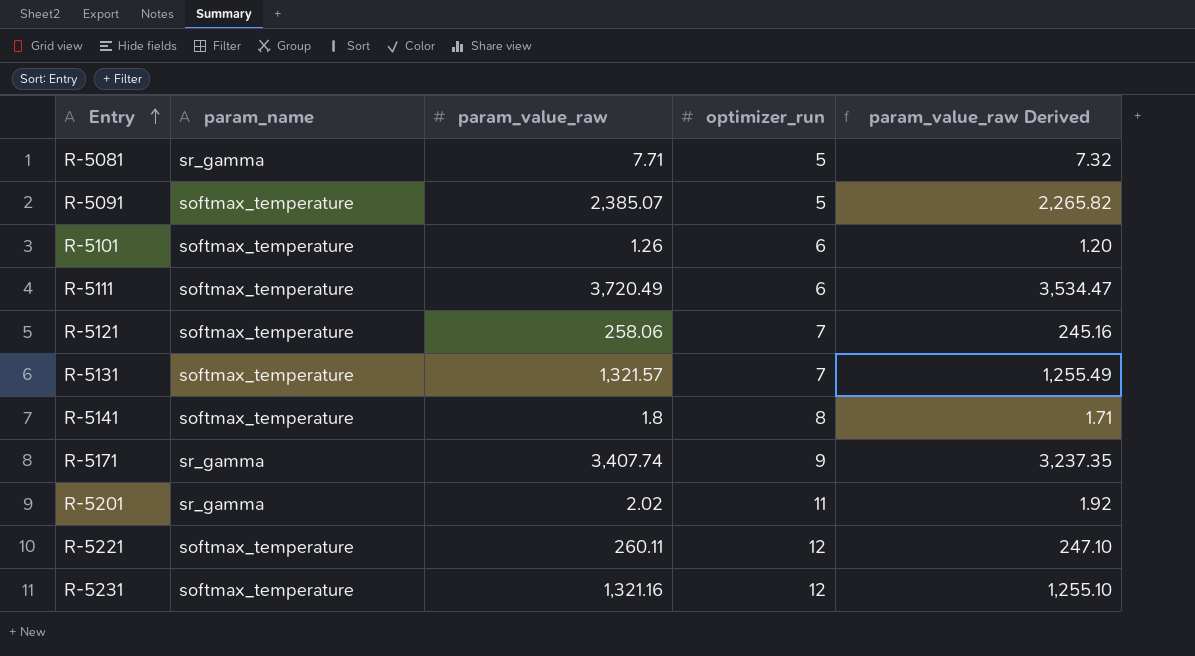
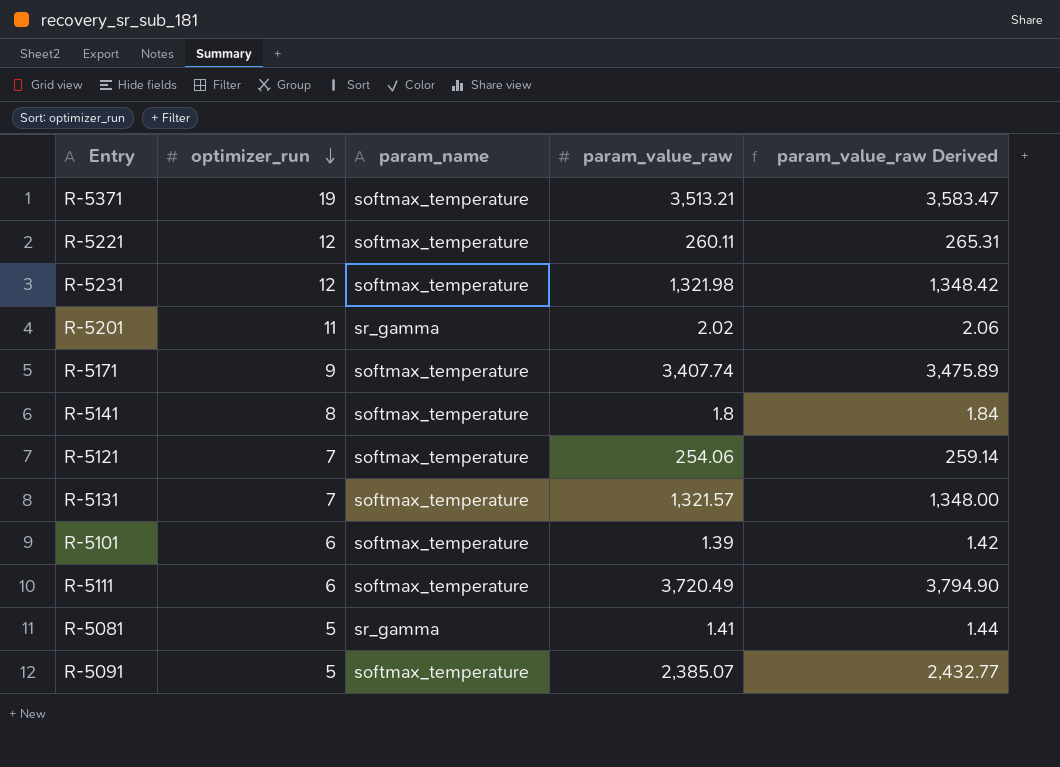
row order: Entry ascending -> optimizer_run descending
column optimizer_run | position: 4 -> 2
column param_value_raw Derived | formula: [param_value_raw] * 0.95 -> [param_value_raw] * 1.02
row R-5371: none -> 19 | softmax_temperature | 3,513.21 | 3,583.47
R-5231 | param_value_raw: 1,321.16 -> 1,321.98
R-5171 | param_name: sr_gamma -> softmax_temperature
R-5121 | param_value_raw: 258.06 -> 254.06
R-5101 | param_value_raw: 1.26 -> 1.39
R-5081 | param_value_raw: 7.71 -> 1.41

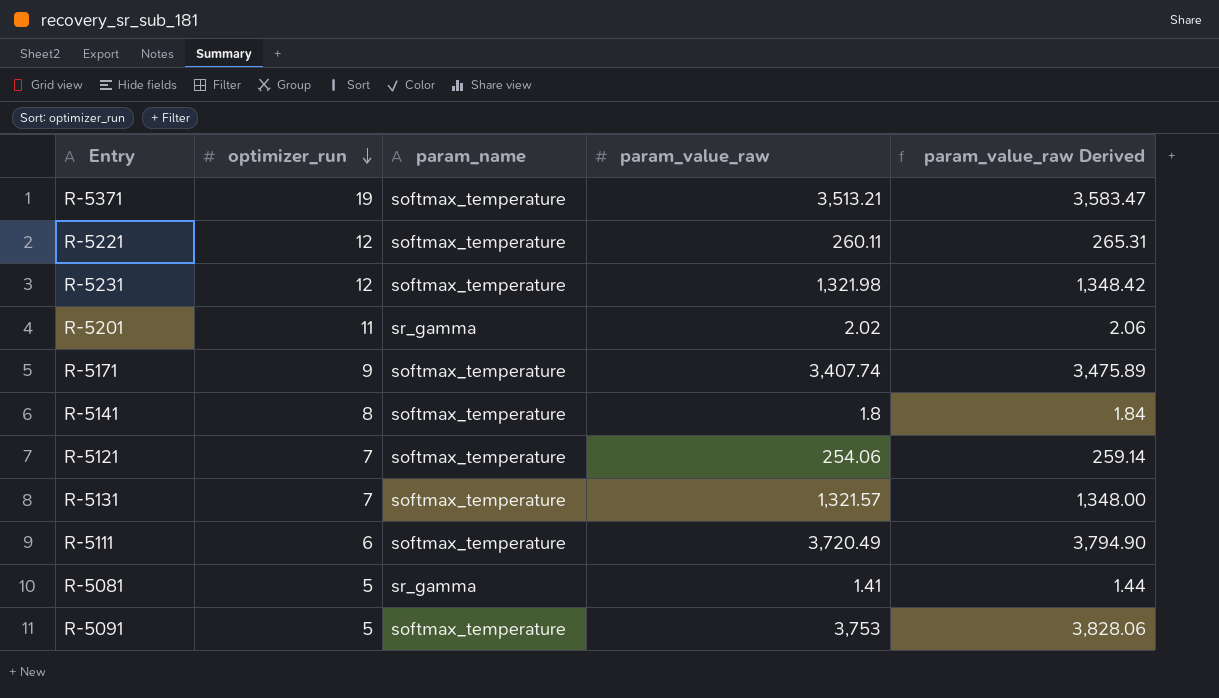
row R-5101: 6 | softmax_temperature | 1.39 | 1.42 -> none
R-5091 | param_value_raw: 2,385.07 -> 3,753
R-5091 | param_value_raw Derived: 2,432.77 -> 3,828.06

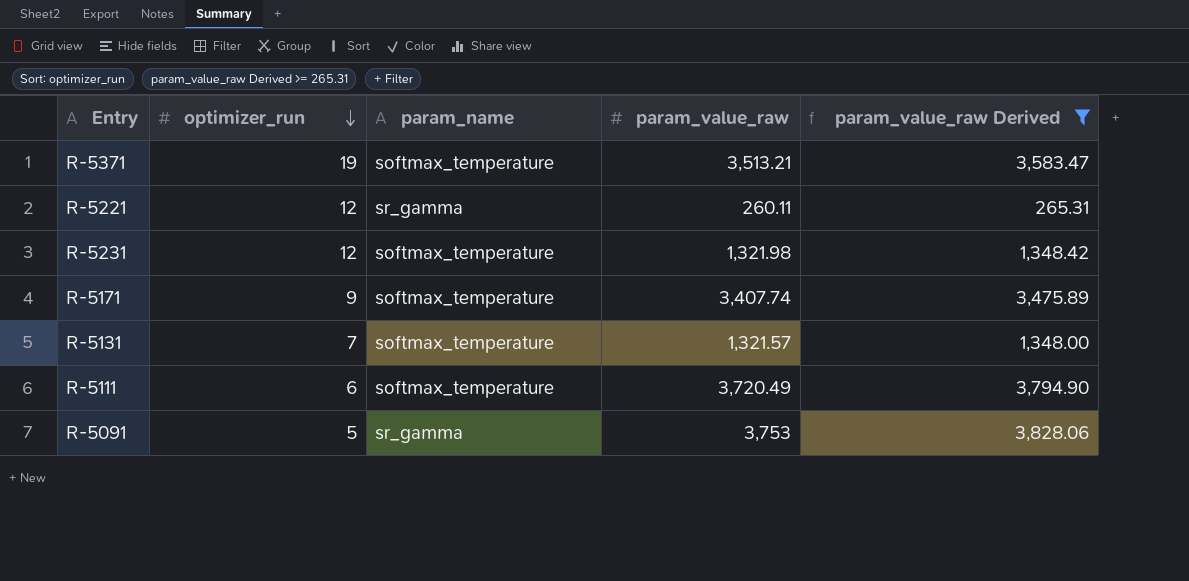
filter: none -> param_value_raw Derived >= 265.31
R-5221 | param_name: softmax_temperature -> sr_gamma
R-5091 | param_name: softmax_temperature -> sr_gamma

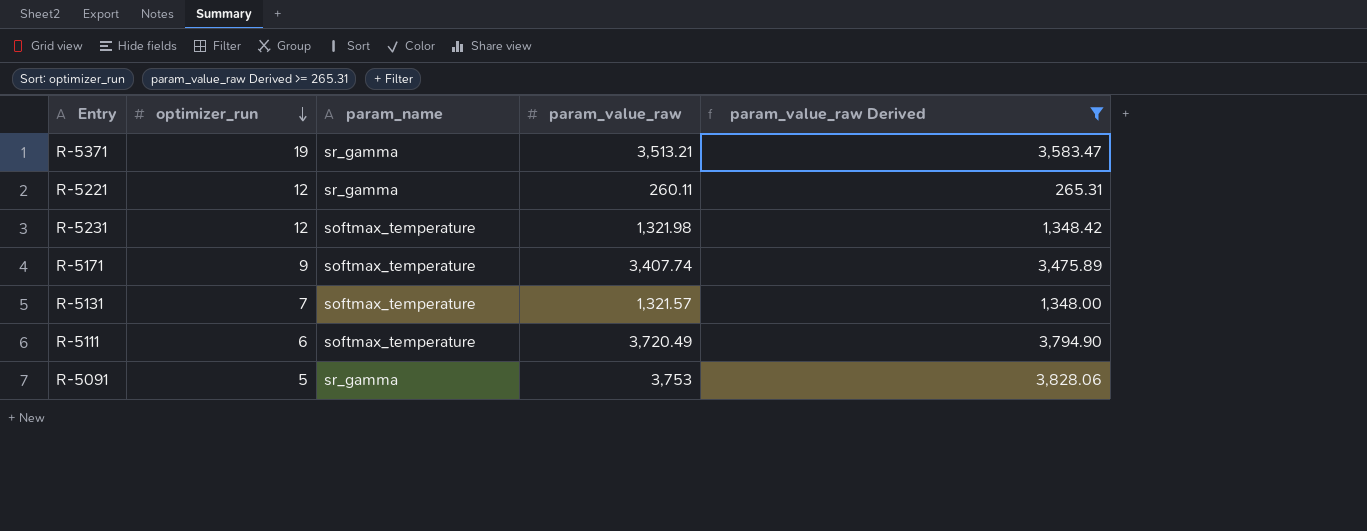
R-5371 | param_name: softmax_temperature -> sr_gamma

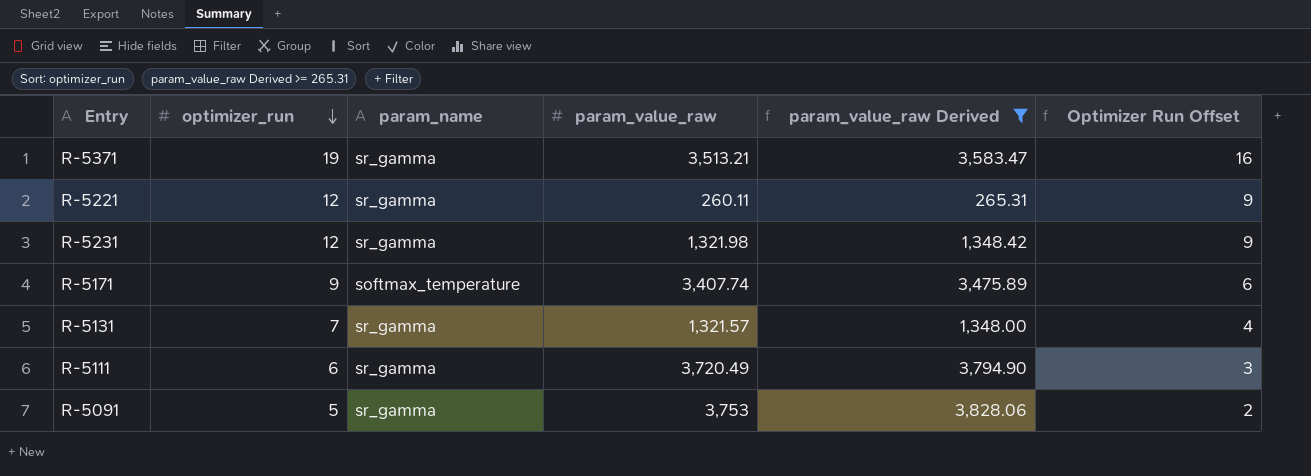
column Optimizer Run Offset | formula: none -> [optimizer_run] - 3
R-5231 | param_name: softmax_temperature -> sr_gamma
R-5131 | param_name: softmax_temperature -> sr_gamma
R-5111 | param_name: softmax_temperature -> sr_gamma

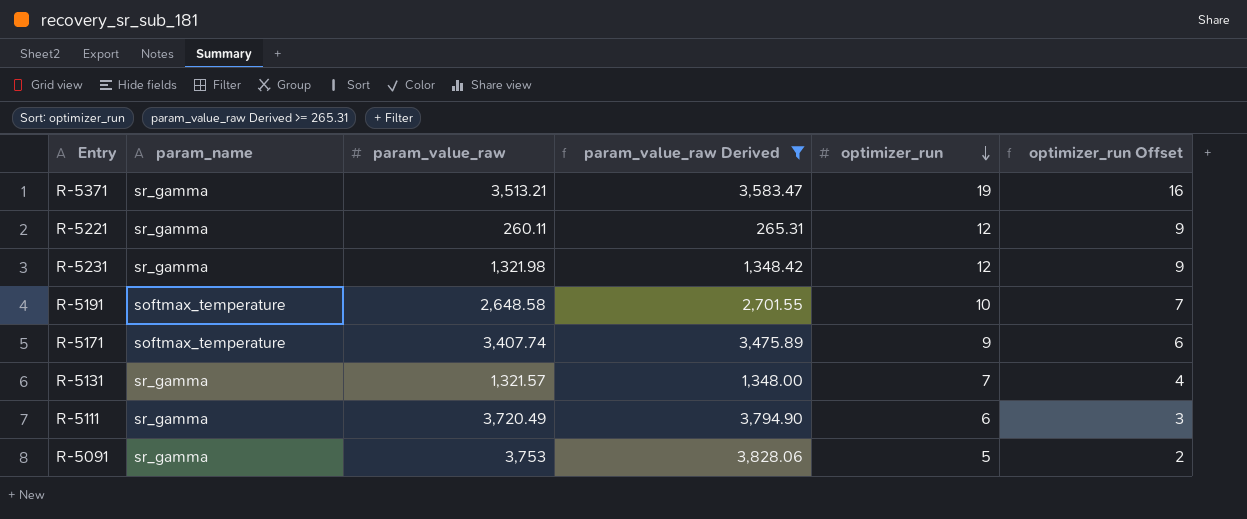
column optimizer_run | position: 2 -> 5
column name: Optimizer Run Offset -> optimizer_run Offset
row R-5191: none -> softmax_temperature | 2,648.58 | 2,701.55 | 10 | 7

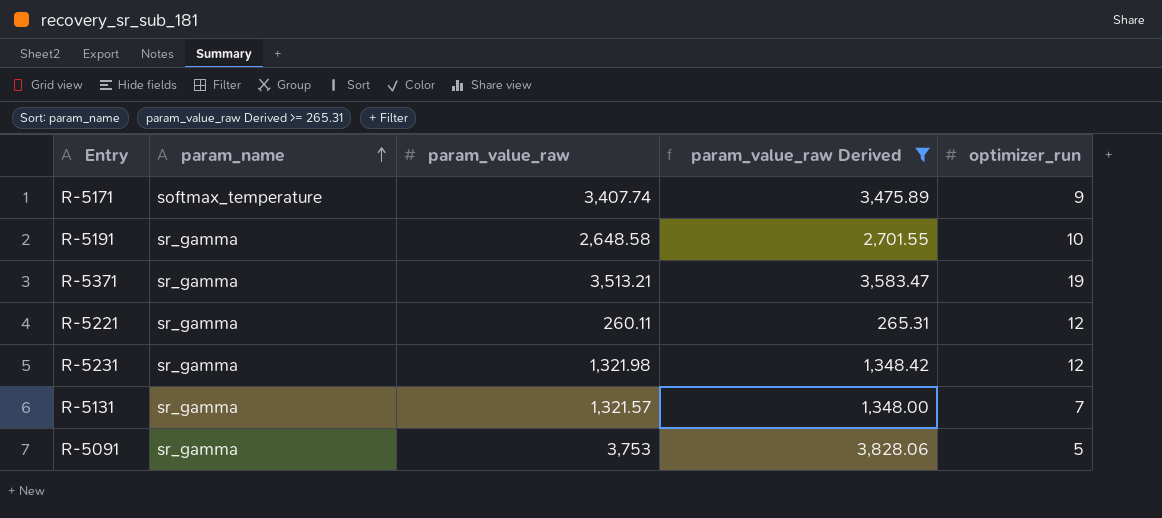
row order: optimizer_run descending -> param_name ascending
column optimizer_run Offset | formula: [optimizer_run] - 3 -> none
row R-5111: sr_gamma | 3,720.49 | 3,794.90 | 6 | 3 -> none
R-5191 | param_name: softmax_temperature -> sr_gamma

